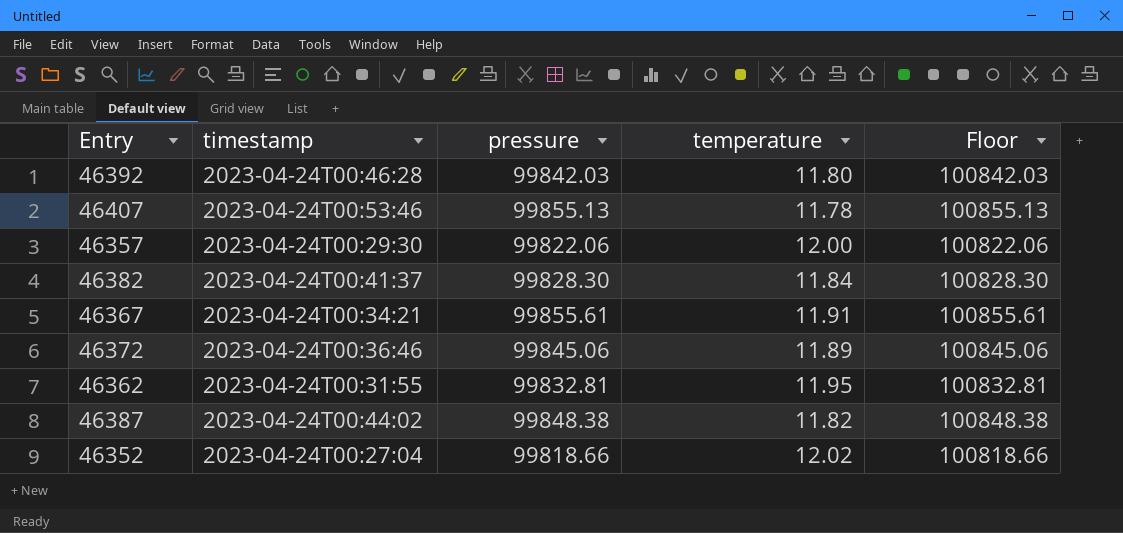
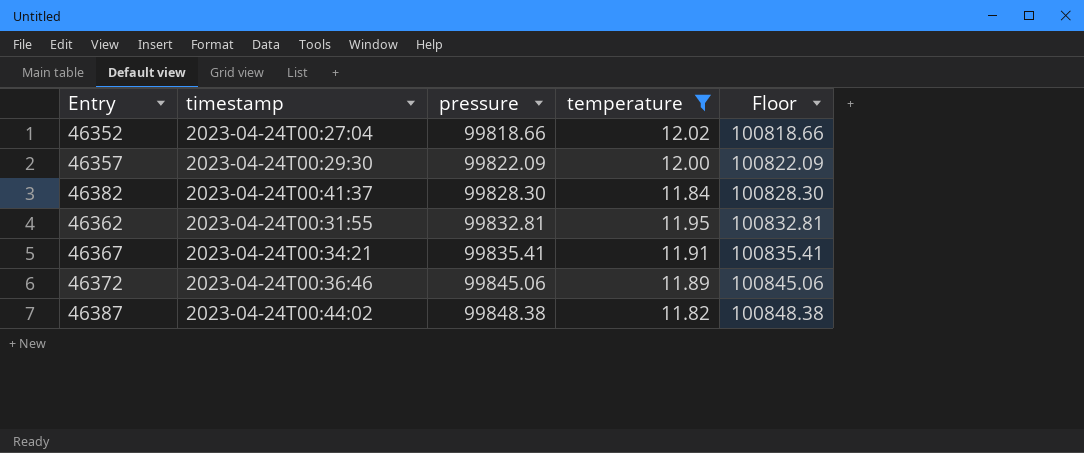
filter: none -> temperature >= 11.82
row order: none -> pressure ascending
46357 | pressure: 99822.06 -> 99822.09
46357 | Floor: 100822.06 -> 100822.09
46367 | pressure: 99855.61 -> 99835.41
46367 | Floor: 100855.61 -> 100835.41

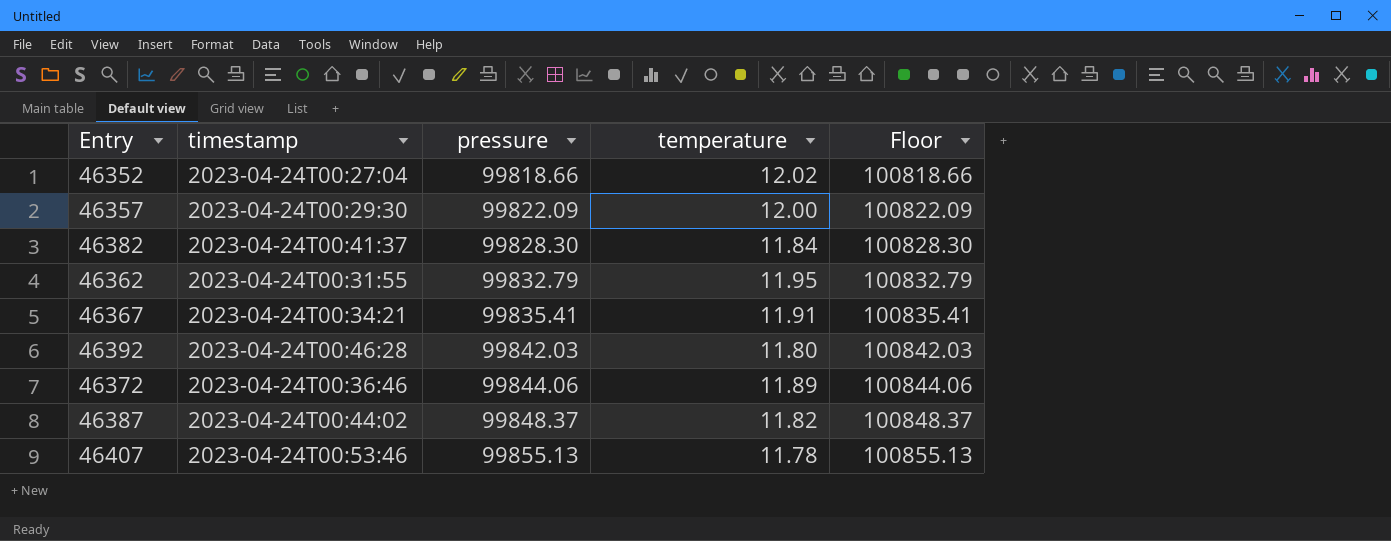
filter: temperature >= 11.82 -> none
46362 | pressure: 99832.81 -> 99832.79
46362 | Floor: 100832.81 -> 100832.79
46372 | pressure: 99845.06 -> 99844.06
46372 | Floor: 100845.06 -> 100844.06
46387 | pressure: 99848.38 -> 99848.37
46387 | Floor: 100848.38 -> 100848.37

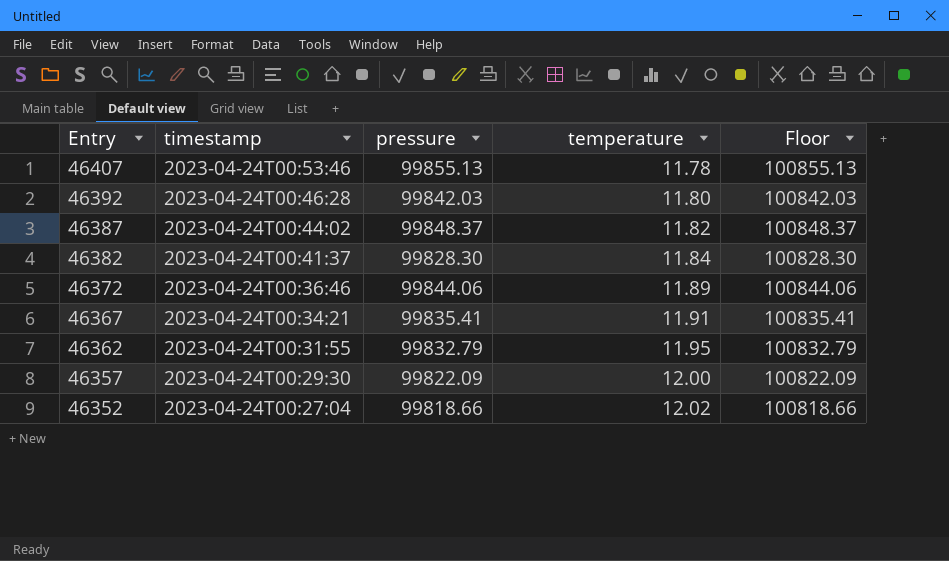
row order: pressure ascending -> Entry descending

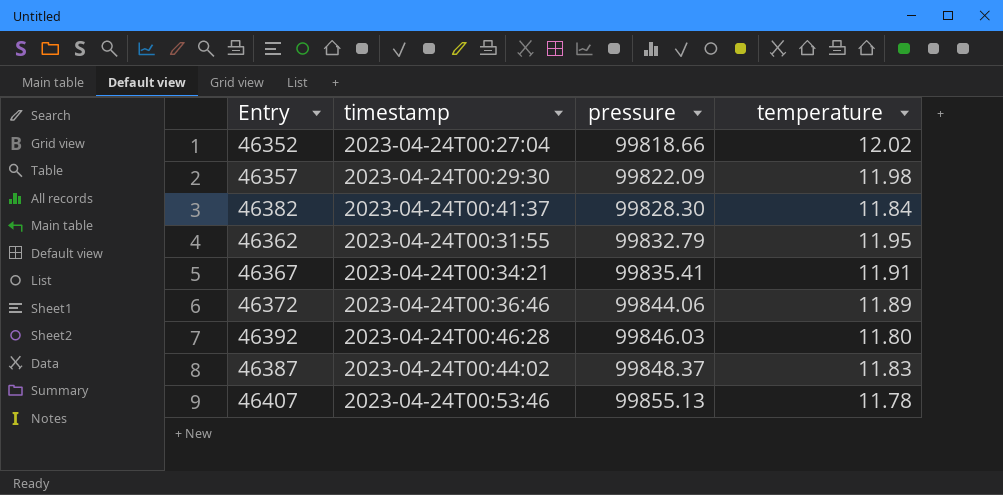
row order: Entry descending -> pressure ascending
column Floor | formula: [pressure] + 1000 -> none
46357 | temperature: 12.00 -> 11.98
46392 | pressure: 99842.03 -> 99846.03
46387 | temperature: 11.82 -> 11.83

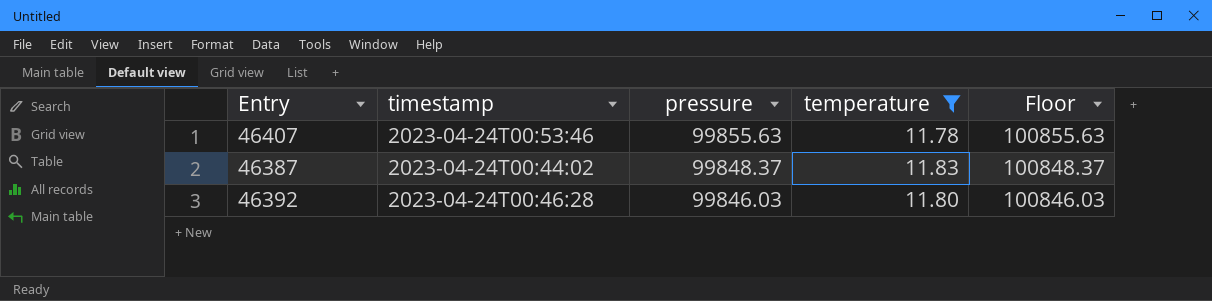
filter: none -> temperature <= 11.83
row order: pressure ascending -> pressure descending
column Floor | formula: none -> [pressure] + 1000
46407 | pressure: 99855.13 -> 99855.63

